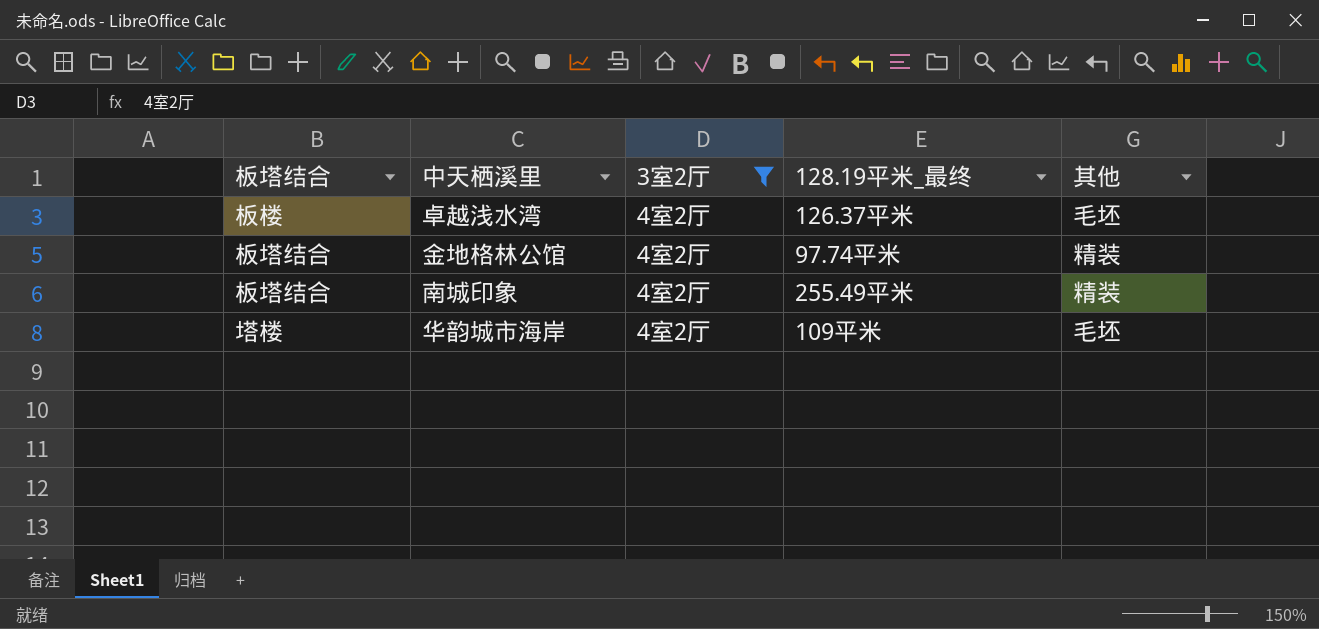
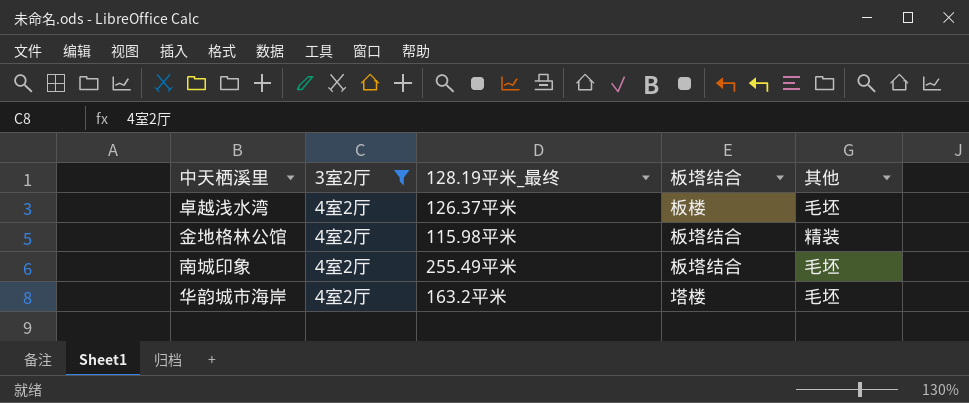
column 板塔结合 | position: 1 -> 4
金地格林公馆 | 128.19平米_最终: 97.74平米 -> 115.98平米
南城印象 | 其他: 精装 -> 毛坯
华韵城市海岸 | 128.19平米_最终: 109平米 -> 163.2平米

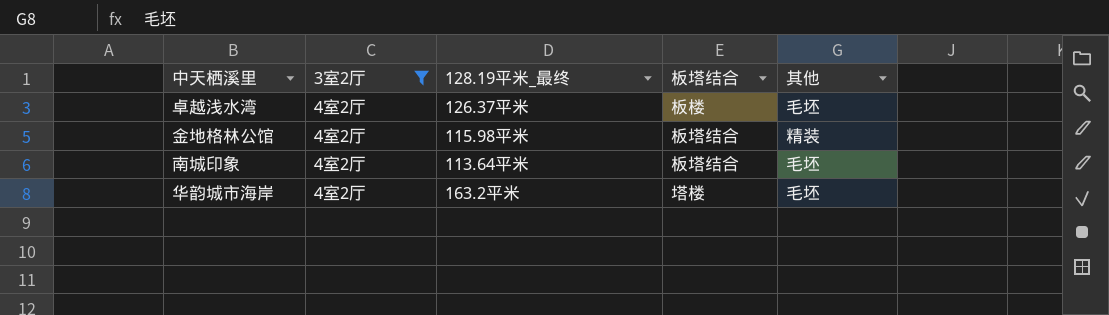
南城印象 | 128.19平米_最终: 255.49平米 -> 113.64平米

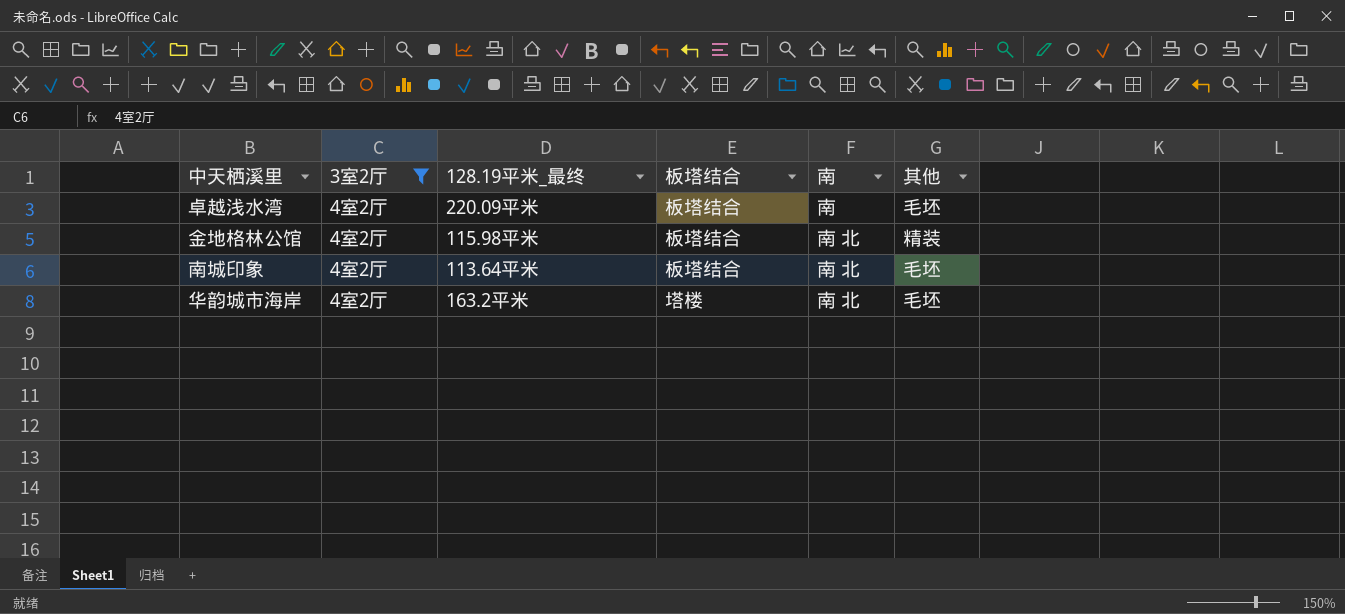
column 南 | position: none -> 5
卓越浅水湾 | 128.19平米_最终: 126.37平米 -> 220.09平米
卓越浅水湾 | 板塔结合: 板楼 -> 板塔结合

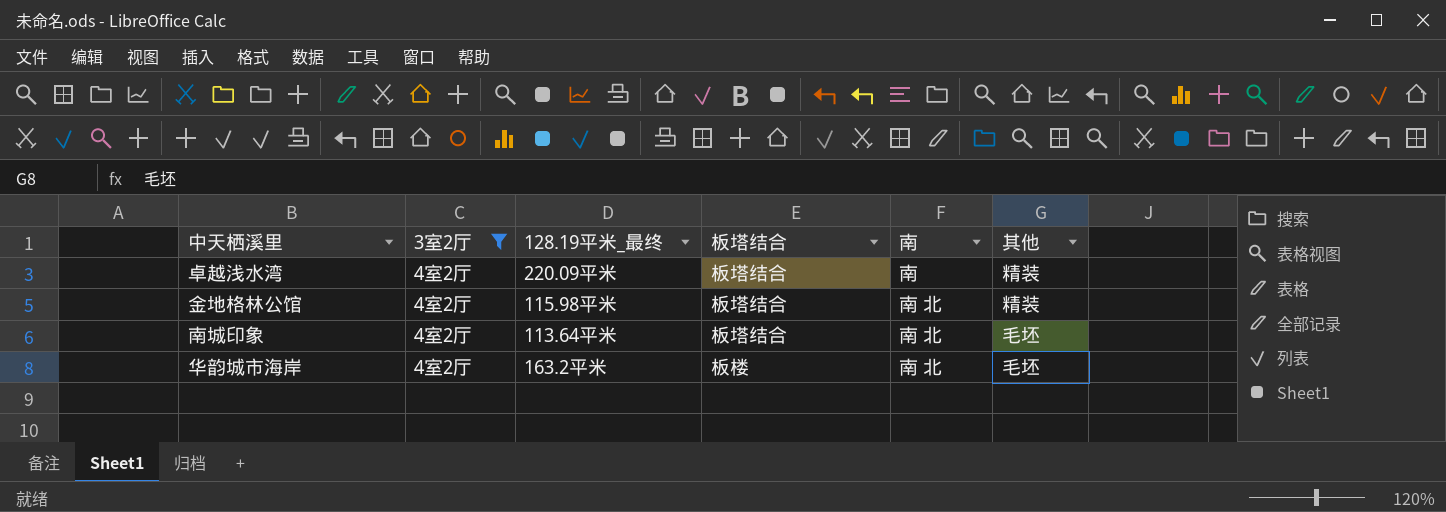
卓越浅水湾 | 其他: 毛坯 -> 精装
华韵城市海岸 | 板塔结合: 塔楼 -> 板楼

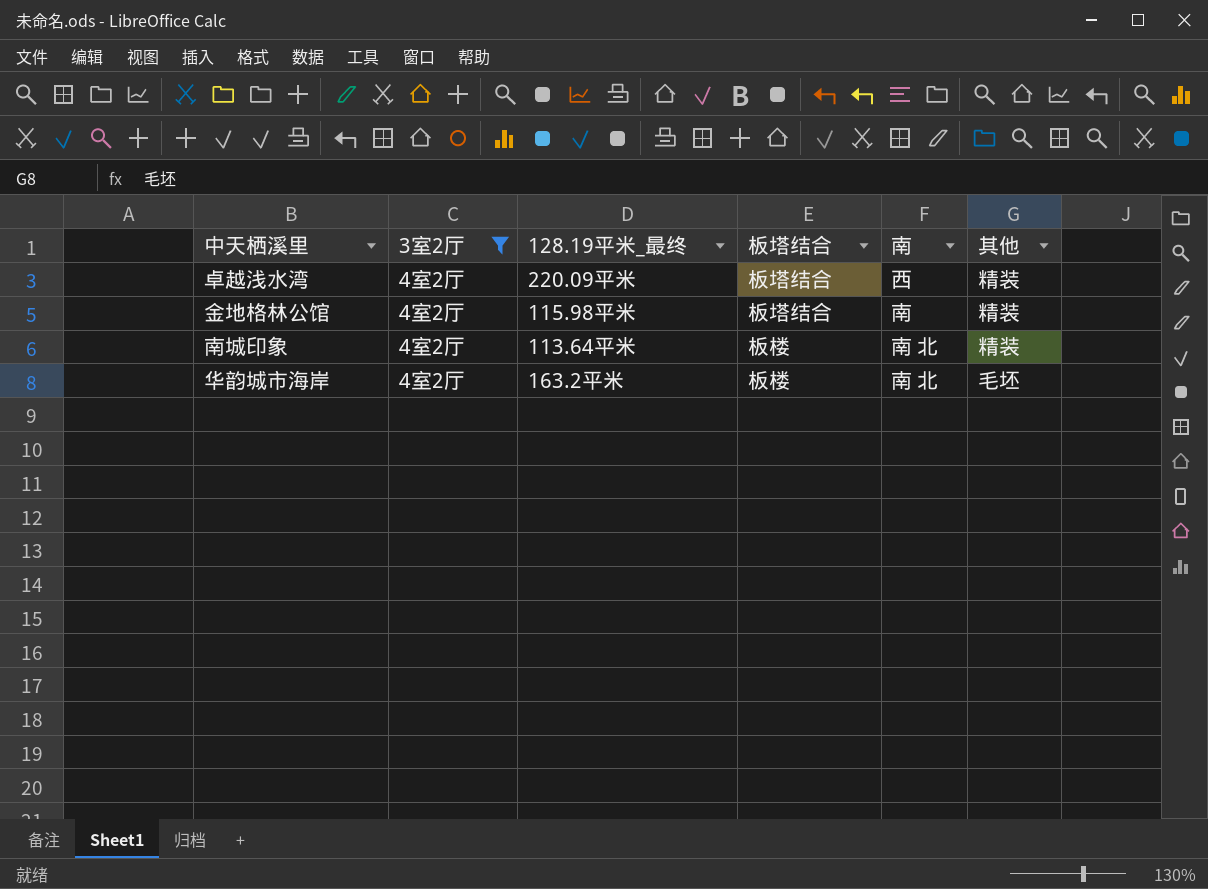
卓越浅水湾 | 南: 南 -> 西
金地格林公馆 | 南: 南 北 -> 南
南城印象 | 板塔结合: 板塔结合 -> 板楼
南城印象 | 其他: 毛坯 -> 精装

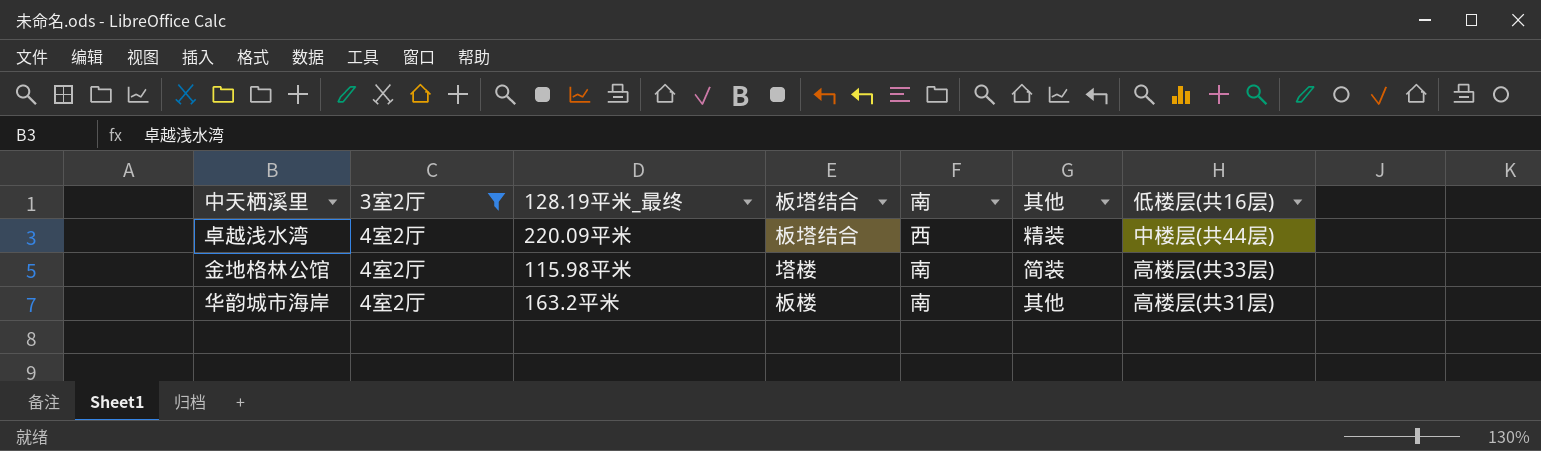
column 低楼层(共16层) | position: none -> 7
row 南城印象: 4室2厅 | 113.64平米 | 板楼 | 南 北 | 精装 -> none
金地格林公馆 | 板塔结合: 板塔结合 -> 塔楼
金地格林公馆 | 其他: 精装 -> 简装
华韵城市海岸 | 南: 南 北 -> 南
华韵城市海岸 | 其他: 毛坯 -> 其他

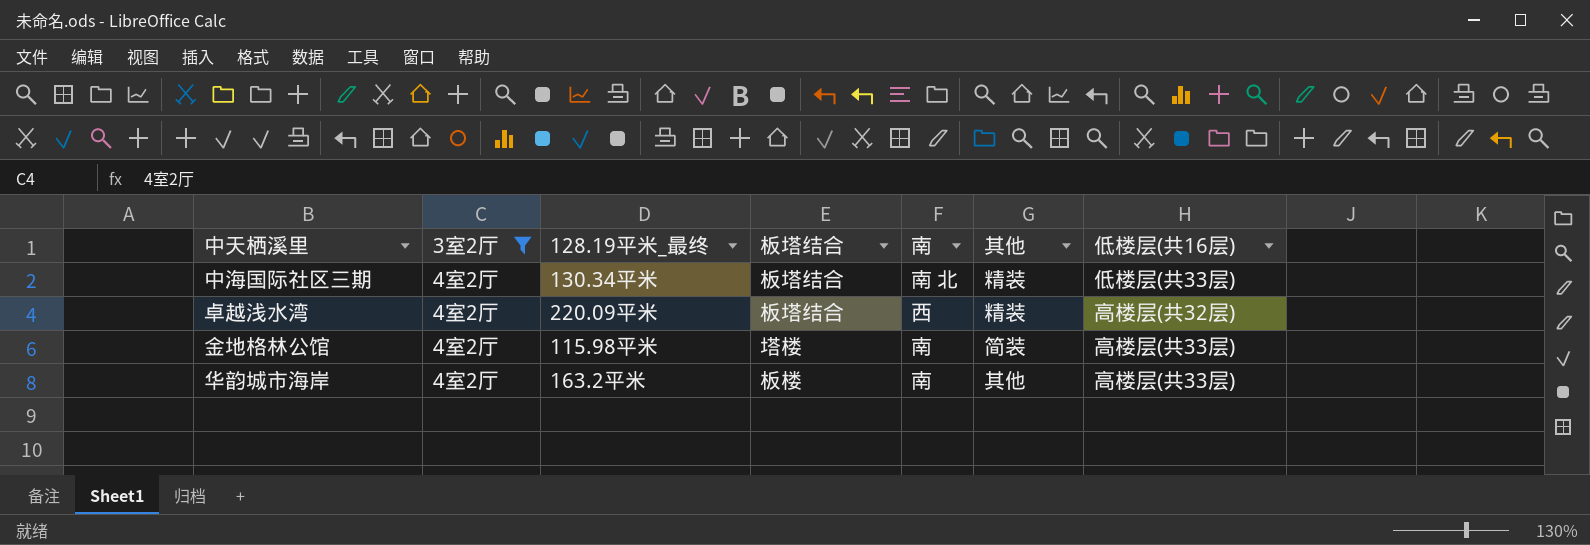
row 中海国际社区三期: none -> 4室2厅 | 130.34平米 | 板塔结合 | 南 北 | 精装 | 低楼层(共33层)
卓越浅水湾 | 低楼层(共16层): 中楼层(共44层) -> 高楼层(共32层)
华韵城市海岸 | 低楼层(共16层): 高楼层(共31层) -> 高楼层(共33层)

